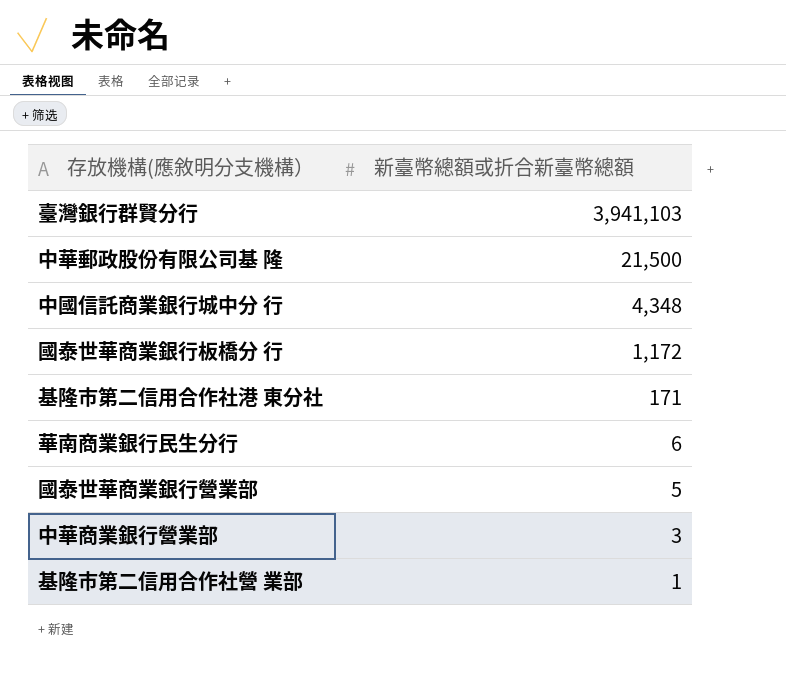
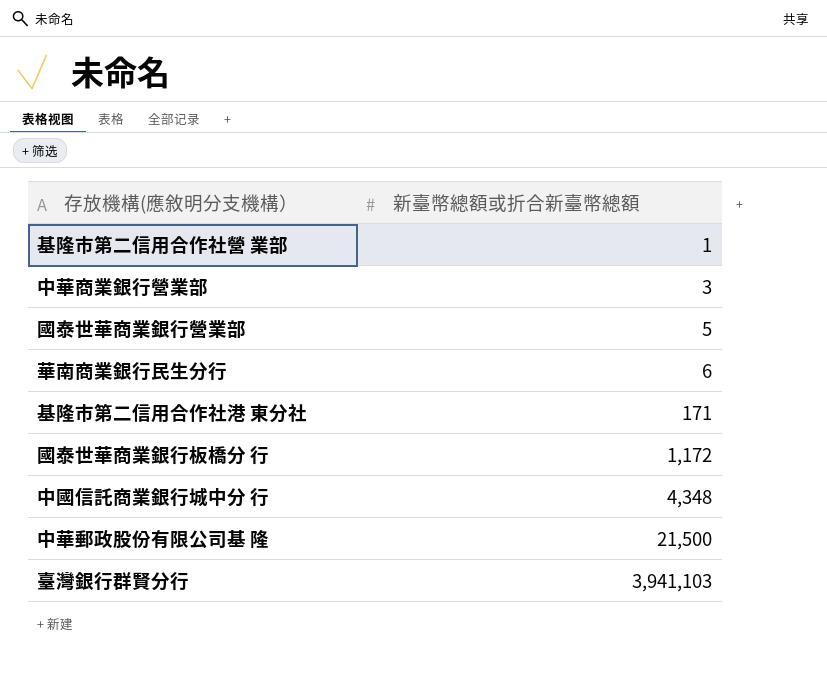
row order: 新臺幣總額或折合新臺幣總額 descending -> 新臺幣總額或折合新臺幣總額 ascending

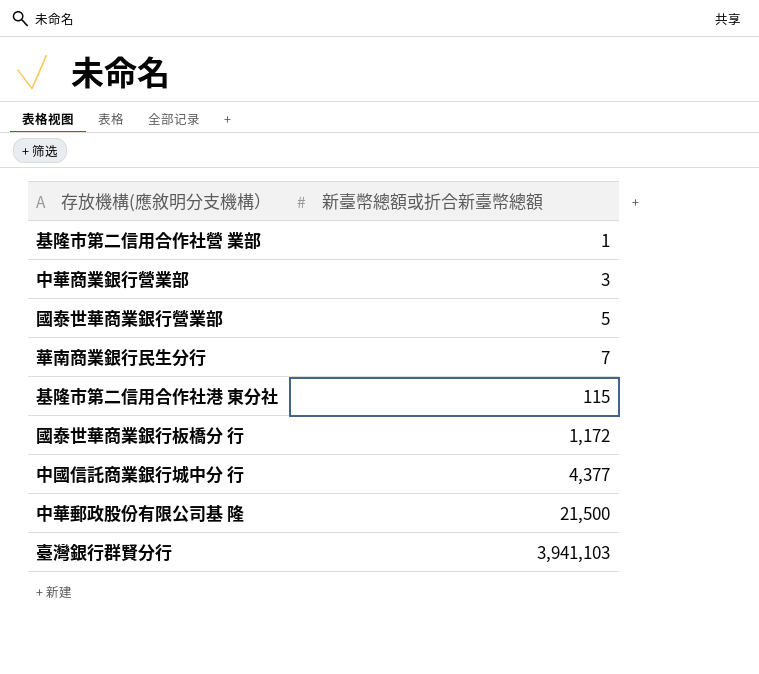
華南商業銀行民生分行 | 新臺幣總額或折合新臺幣總額: 6 -> 7
基隆市第二信用合作社港 東分社 | 新臺幣總額或折合新臺幣總額: 171 -> 115
中國信託商業銀行城中分 行 | 新臺幣總額或折合新臺幣總額: 4,348 -> 4,377

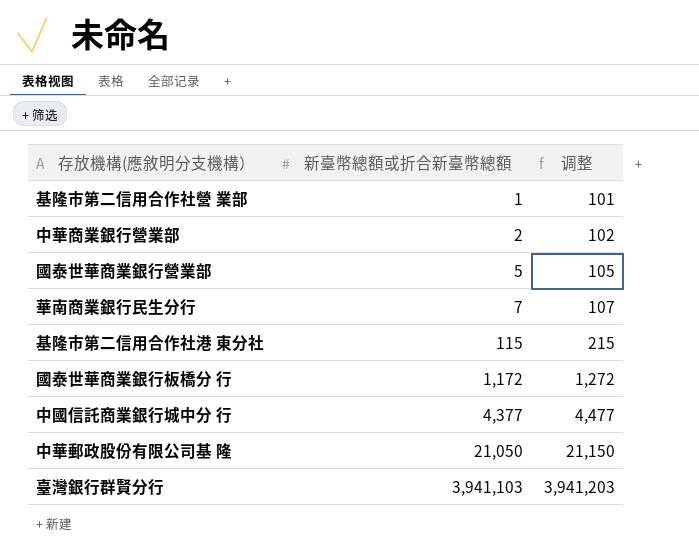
column 调整 | formula: none -> [新臺幣總額或折合新臺幣總額] + 100
中華商業銀行營業部 | 新臺幣總額或折合新臺幣總額: 3 -> 2
中華郵政股份有限公司基 隆 | 新臺幣總額或折合新臺幣總額: 21,500 -> 21,050

